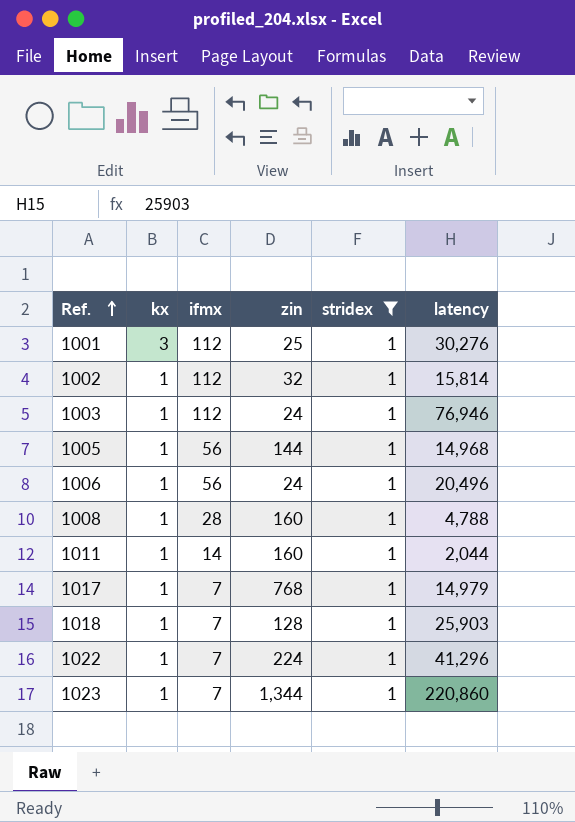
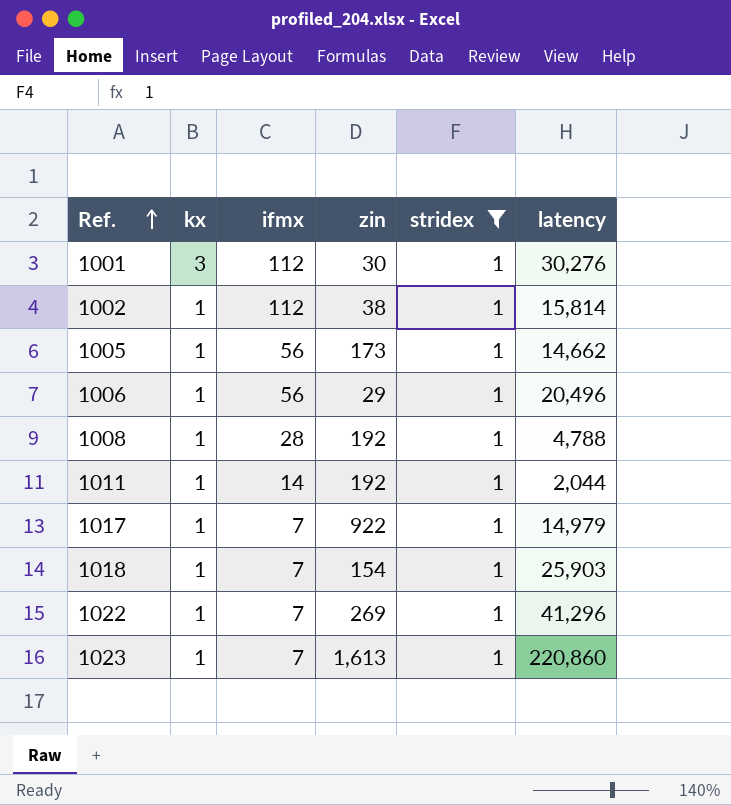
row 1003: 1 | 112 | 24 | 1 | 76,946 -> none
1001 | zin: 25 -> 30
1002 | zin: 32 -> 38
1005 | zin: 144 -> 173
1005 | latency: 14,968 -> 14,662
1006 | zin: 24 -> 29
1008 | zin: 160 -> 192
1011 | zin: 160 -> 192
1017 | zin: 768 -> 922
1018 | zin: 128 -> 154
1022 | zin: 224 -> 269
1023 | zin: 1,344 -> 1,613

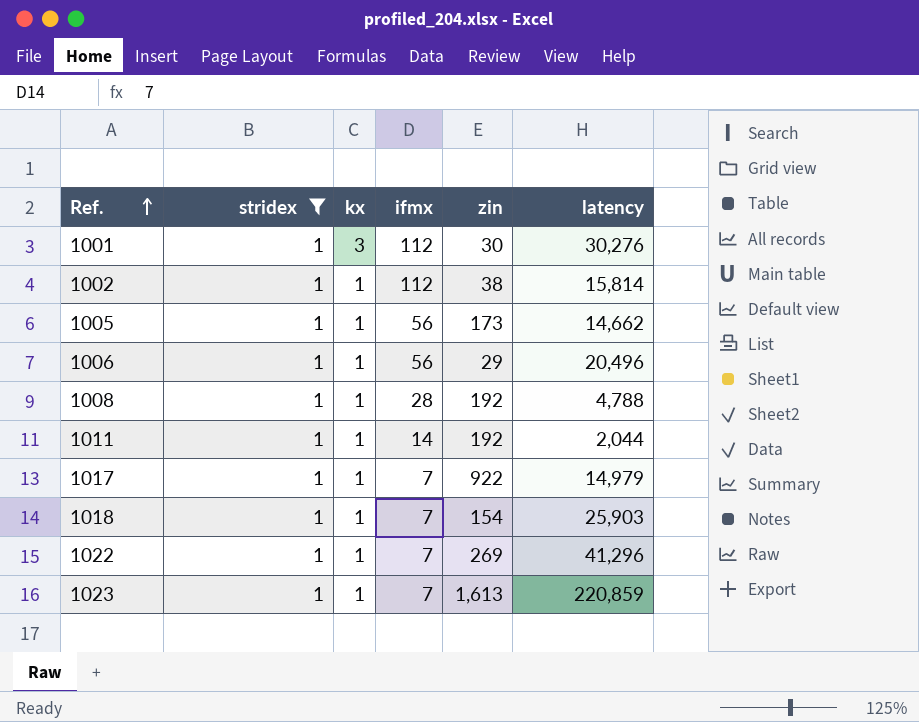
column stridex | position: 5 -> 2
1023 | latency: 220,860 -> 220,859

